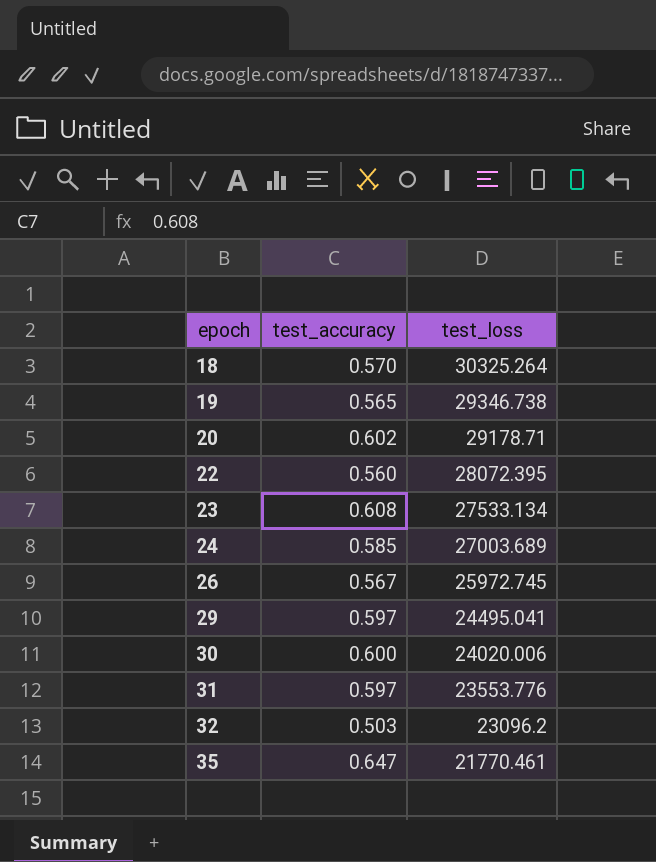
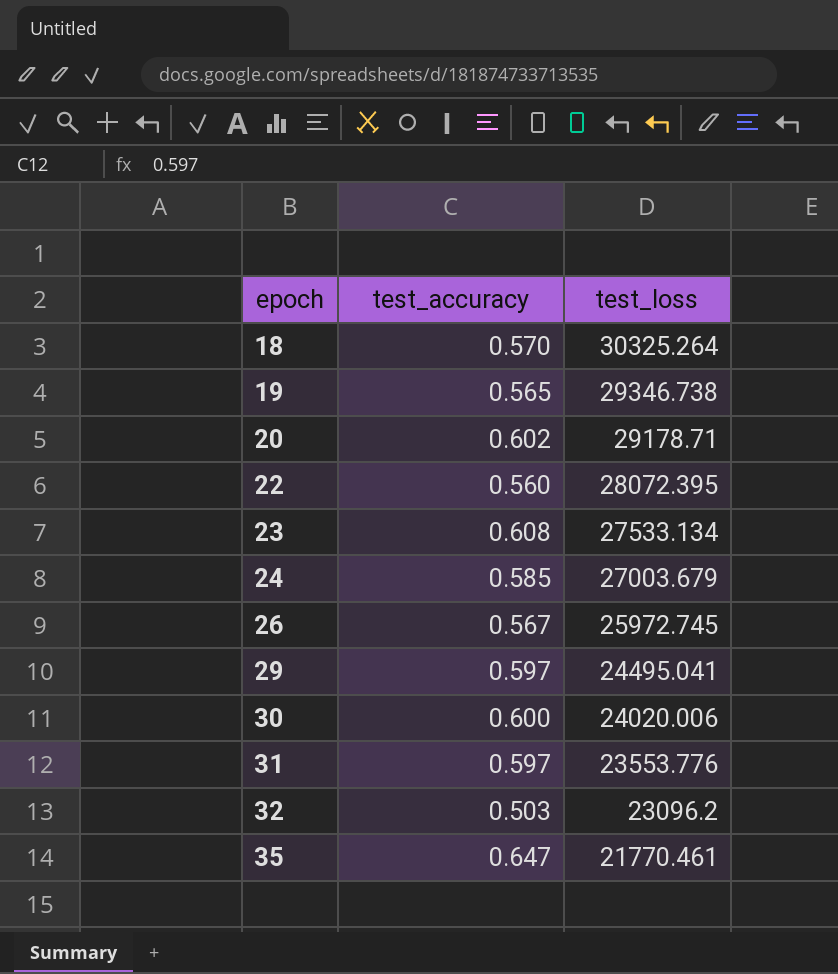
24 | test_loss: 27003.689 -> 27003.679

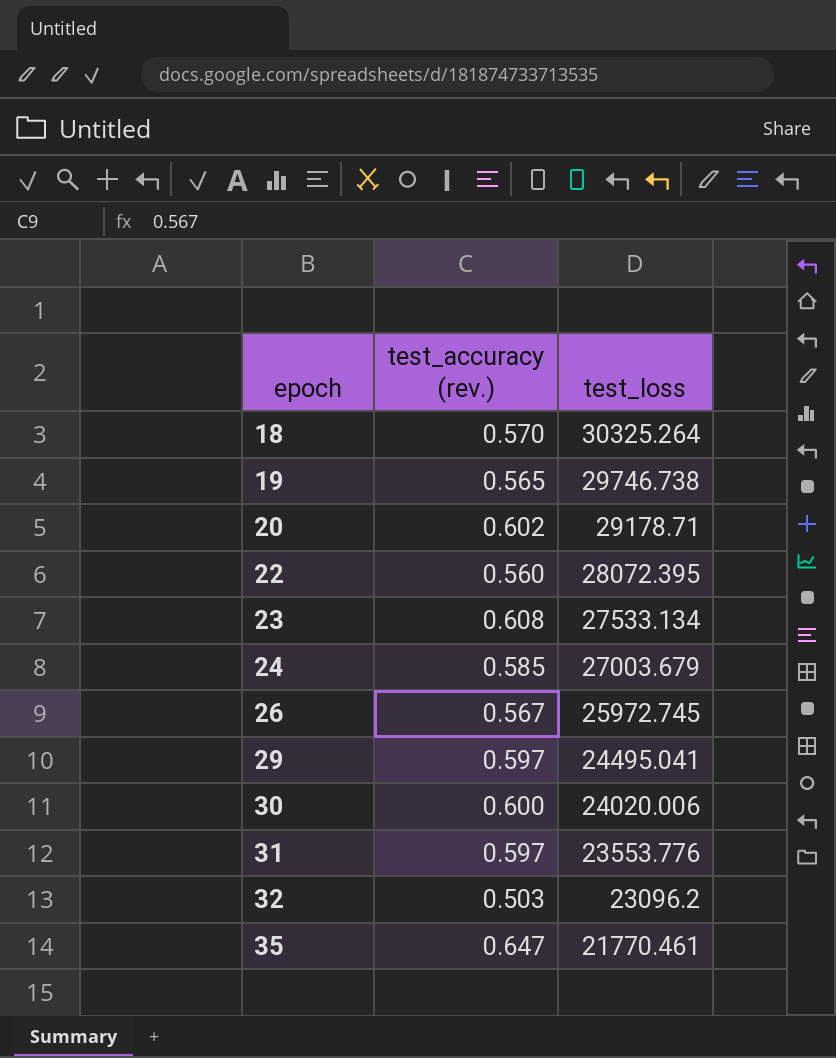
column name: test_accuracy -> test_accuracy (rev.)
19 | test_loss: 29346.738 -> 29746.738

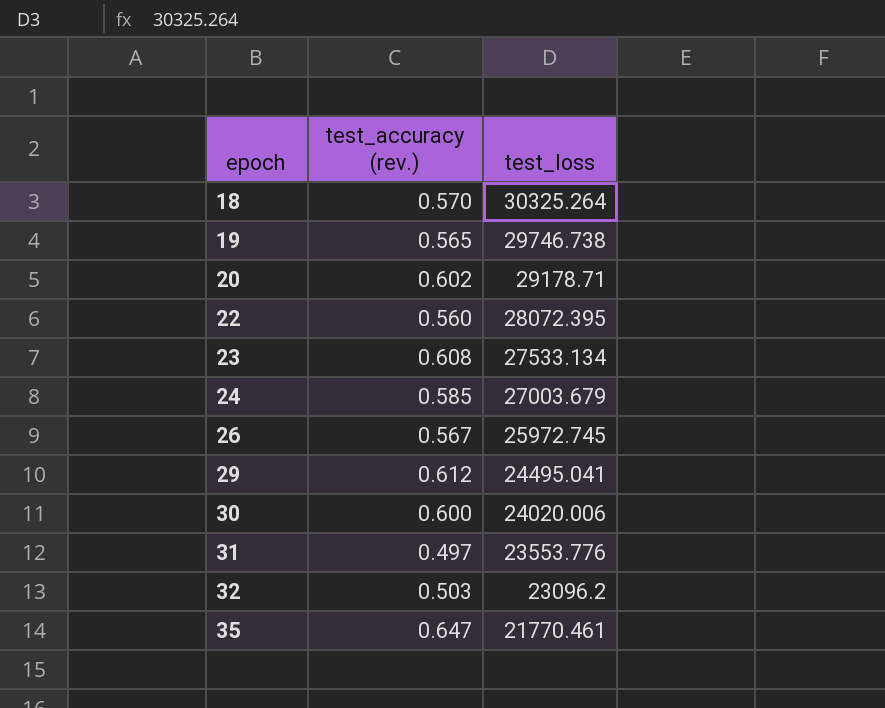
29 | test_accuracy (rev.): 0.597 -> 0.612
31 | test_accuracy (rev.): 0.597 -> 0.497

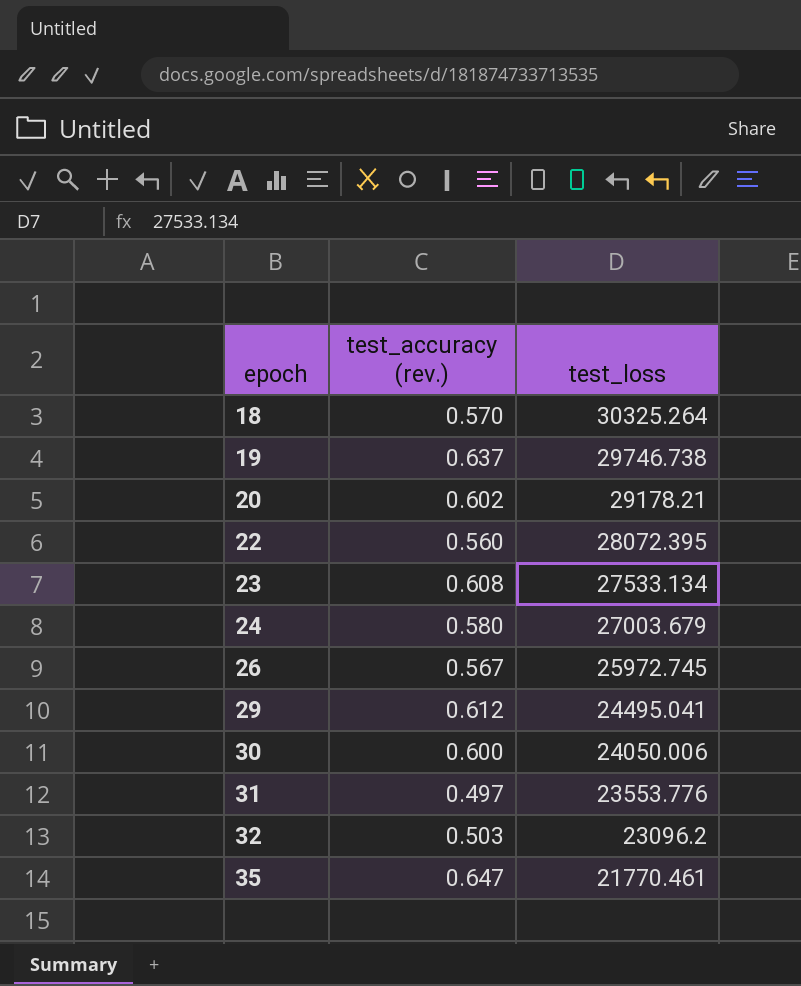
19 | test_accuracy (rev.): 0.565 -> 0.637
20 | test_loss: 29178.71 -> 29178.21
24 | test_accuracy (rev.): 0.585 -> 0.580
30 | test_loss: 24020.006 -> 24050.006

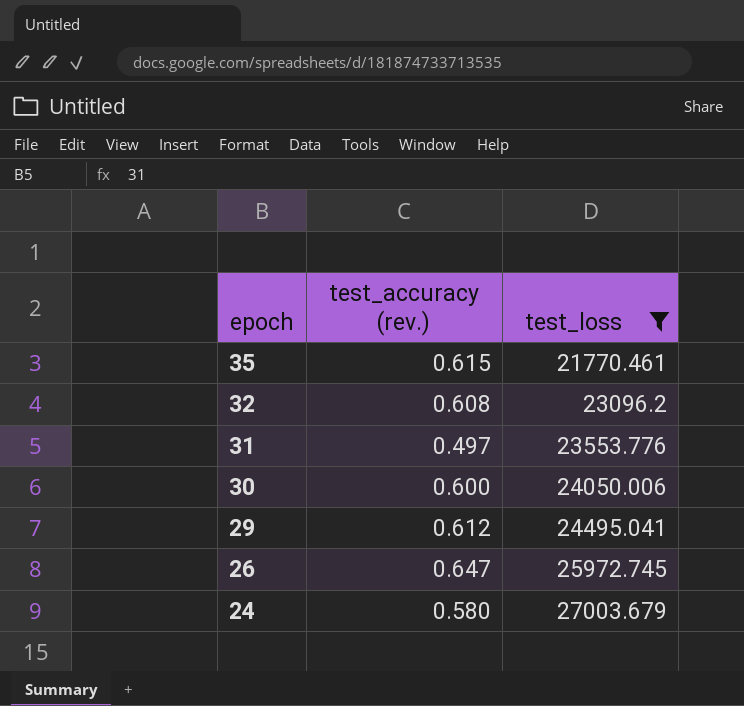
filter: none -> test_loss <= 27003.679
row order: epoch ascending -> epoch descending
35 | test_accuracy (rev.): 0.647 -> 0.615
32 | test_accuracy (rev.): 0.503 -> 0.608
26 | test_accuracy (rev.): 0.567 -> 0.647

